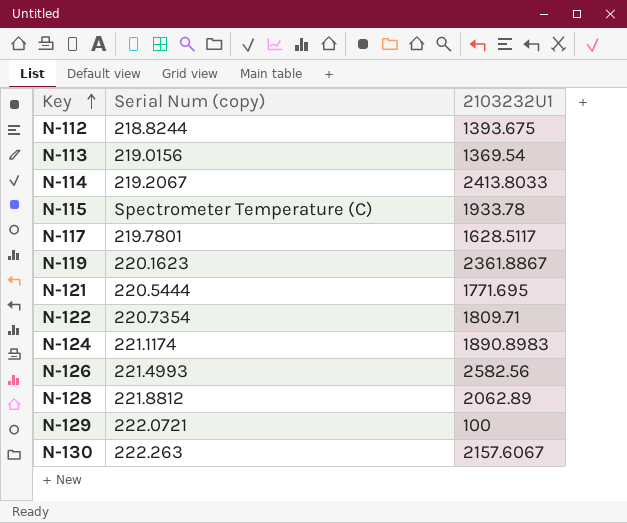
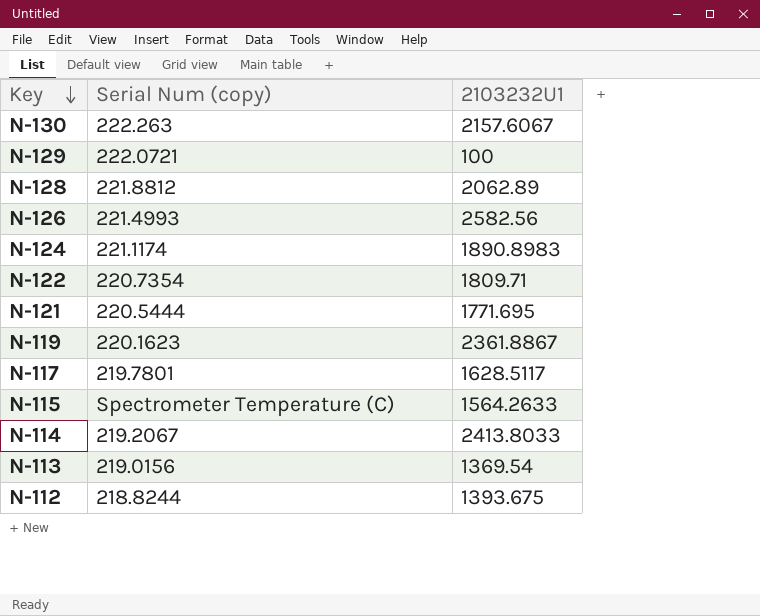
row order: Key ascending -> Key descending
N-115 | 2103232U1: 1933.78 -> 1564.2633

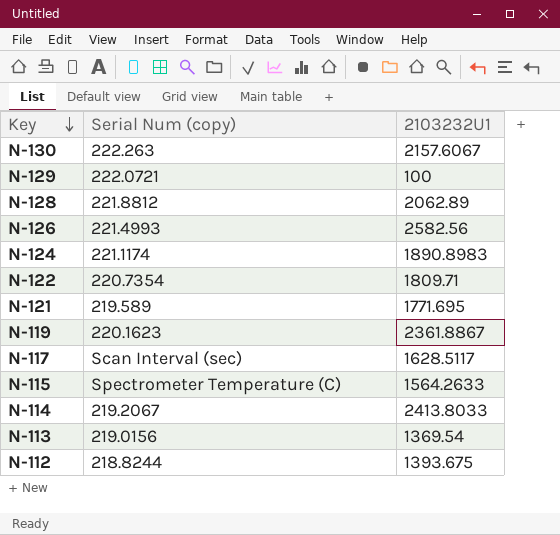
N-121 | Serial Num (copy): 220.5444 -> 219.589
N-117 | Serial Num (copy): 219.7801 -> Scan Interval (sec)

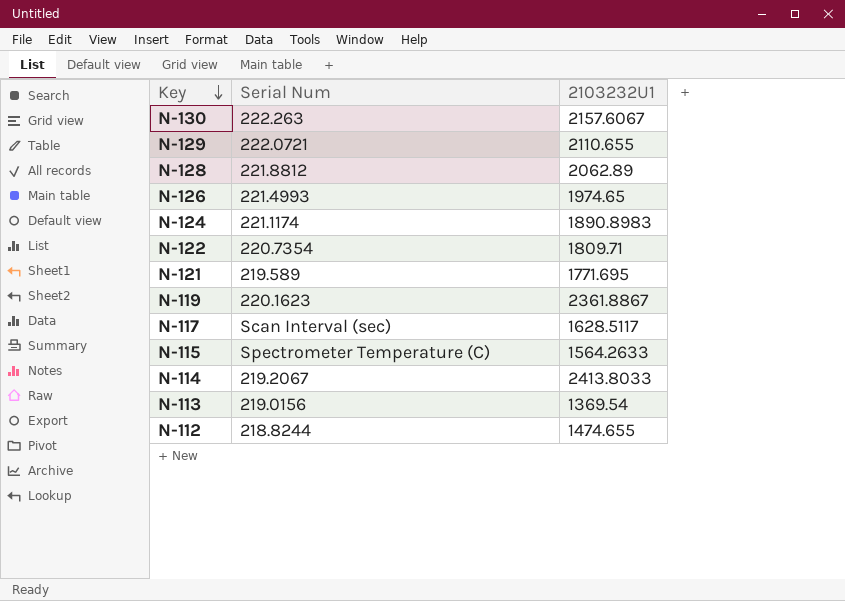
column name: Serial Num (copy) -> Serial Num
N-129 | 2103232U1: 100 -> 2110.655
N-126 | 2103232U1: 2582.56 -> 1974.65
N-112 | 2103232U1: 1393.675 -> 1474.655

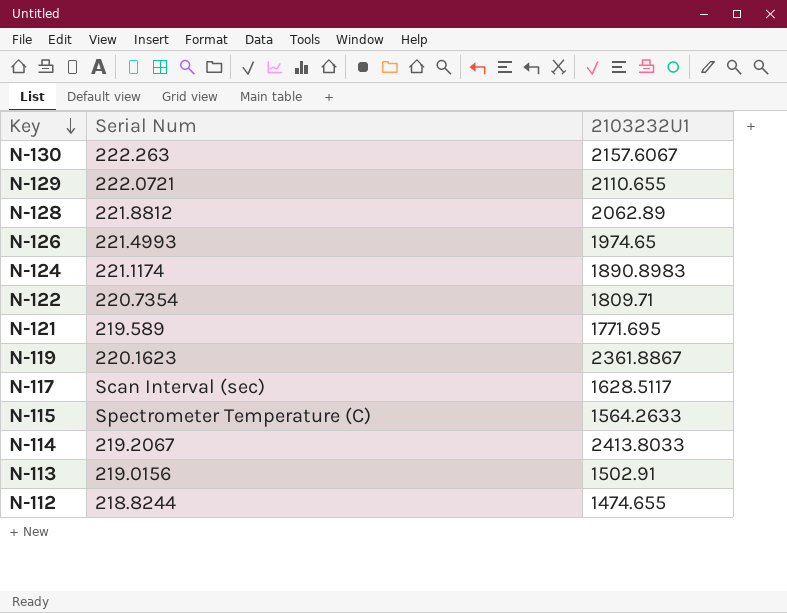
N-113 | 2103232U1: 1369.54 -> 1502.91

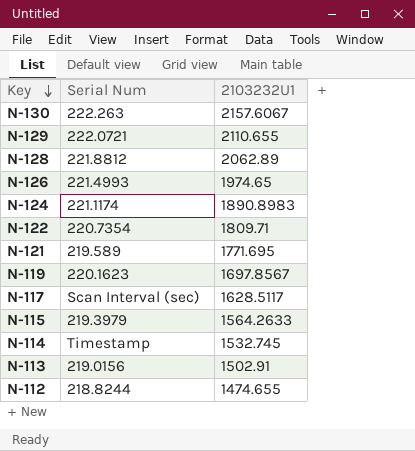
N-119 | 2103232U1: 2361.8867 -> 1697.8567
N-115 | Serial Num: Spectrometer Temperature (C) -> 219.3979
N-114 | Serial Num: 219.2067 -> Timestamp
N-114 | 2103232U1: 2413.8033 -> 1532.745

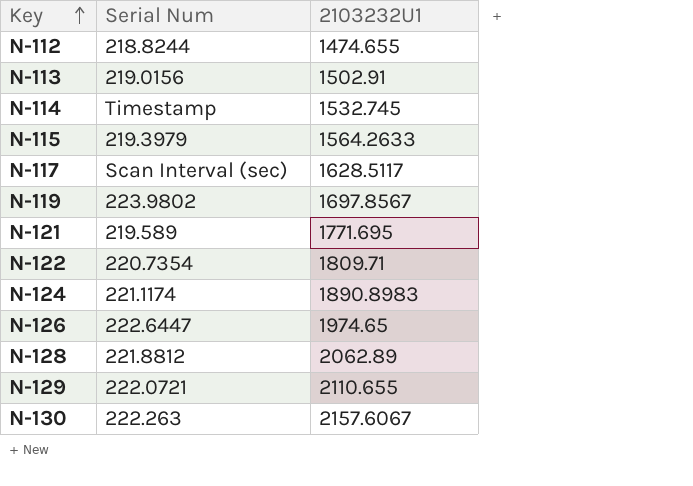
row order: Key descending -> Key ascending
N-119 | Serial Num: 220.1623 -> 223.9802
N-126 | Serial Num: 221.4993 -> 222.6447

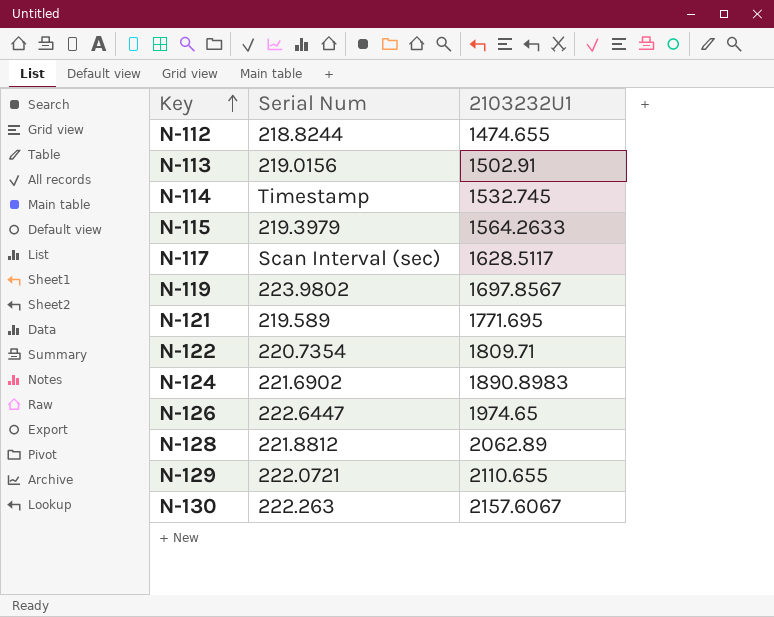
N-124 | Serial Num: 221.1174 -> 221.6902

